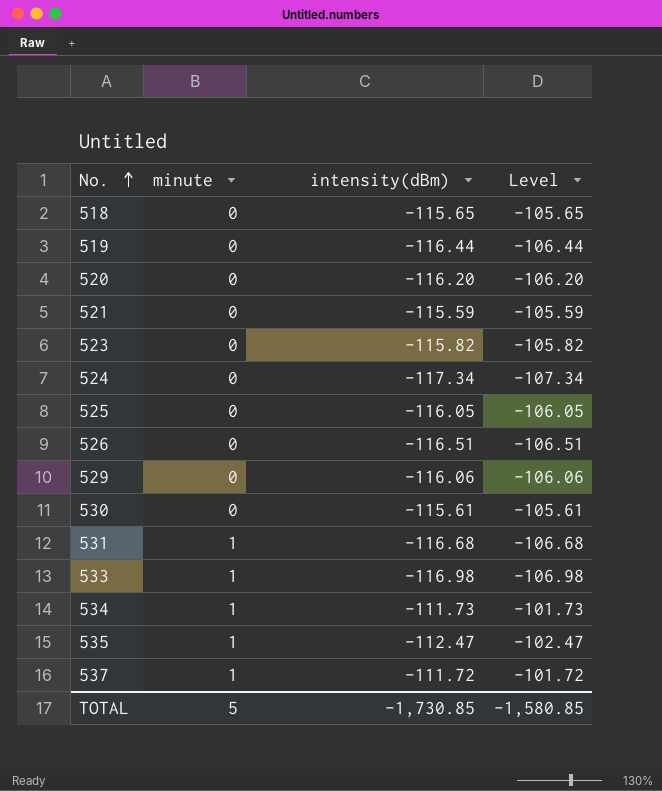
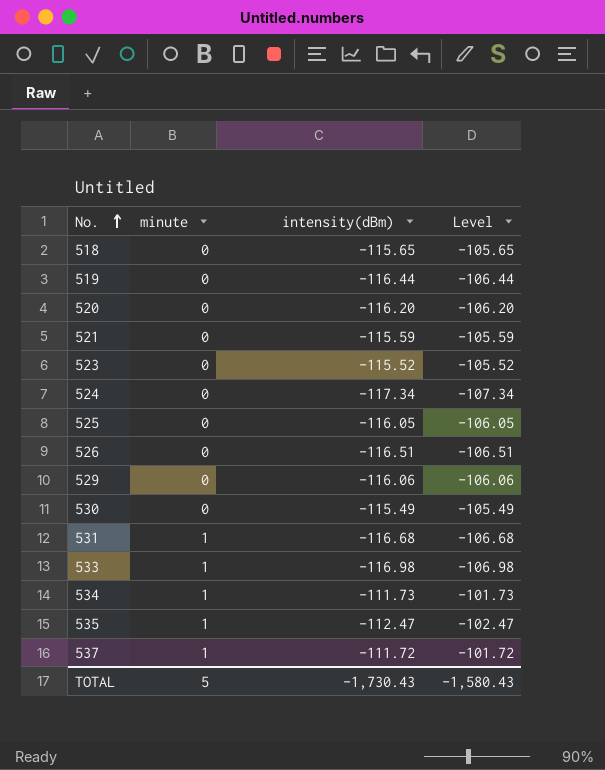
523 | intensity(dBm): -115.82 -> -115.52
523 | Level: -105.82 -> -105.52
530 | intensity(dBm): -115.61 -> -115.49
530 | Level: -105.61 -> -105.49
TOTAL | intensity(dBm): -1,730.85 -> -1,730.43
TOTAL | Level: -1,580.85 -> -1,580.43

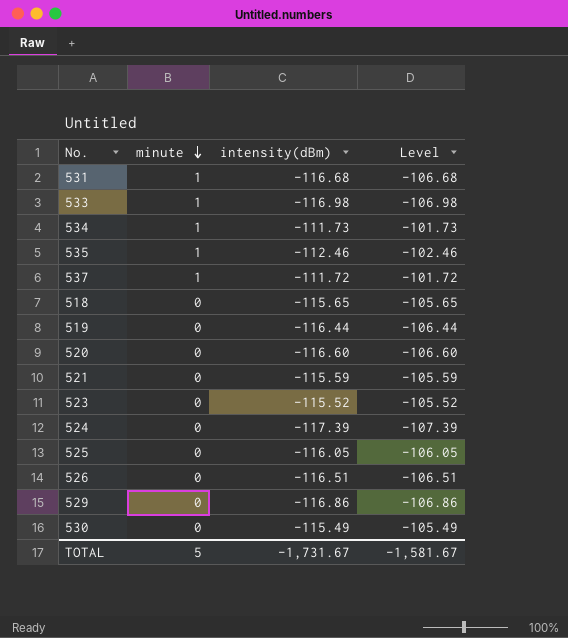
row order: No. ascending -> minute descending
535 | intensity(dBm): -112.47 -> -112.46
535 | Level: -102.47 -> -102.46
520 | intensity(dBm): -116.20 -> -116.60
520 | Level: -106.20 -> -106.60
524 | intensity(dBm): -117.34 -> -117.39
524 | Level: -107.34 -> -107.39
529 | intensity(dBm): -116.06 -> -116.86
529 | Level: -106.06 -> -106.86
TOTAL | intensity(dBm): -1,730.43 -> -1,731.67
TOTAL | Level: -1,580.43 -> -1,581.67

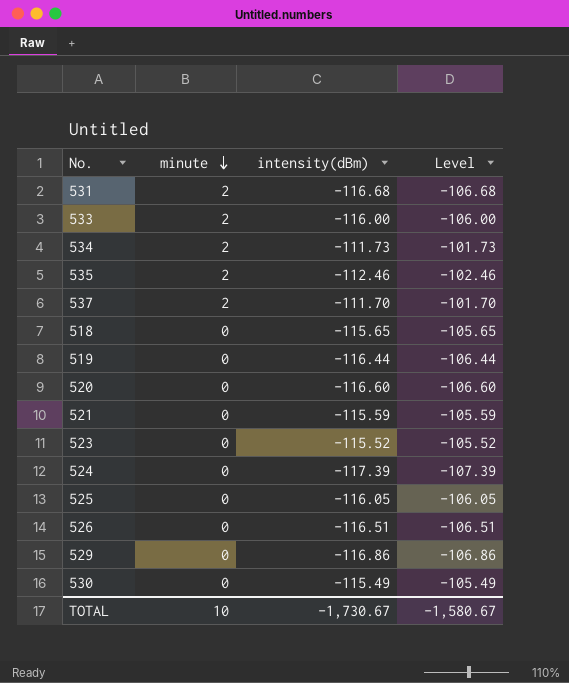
531 | minute: 1 -> 2
533 | minute: 1 -> 2
533 | intensity(dBm): -116.98 -> -116.00
533 | Level: -106.98 -> -106.00
534 | minute: 1 -> 2
535 | minute: 1 -> 2
537 | minute: 1 -> 2
537 | intensity(dBm): -111.72 -> -111.70
537 | Level: -101.72 -> -101.70
TOTAL | minute: 5 -> 10
TOTAL | intensity(dBm): -1,731.67 -> -1,730.67
TOTAL | Level: -1,581.67 -> -1,580.67

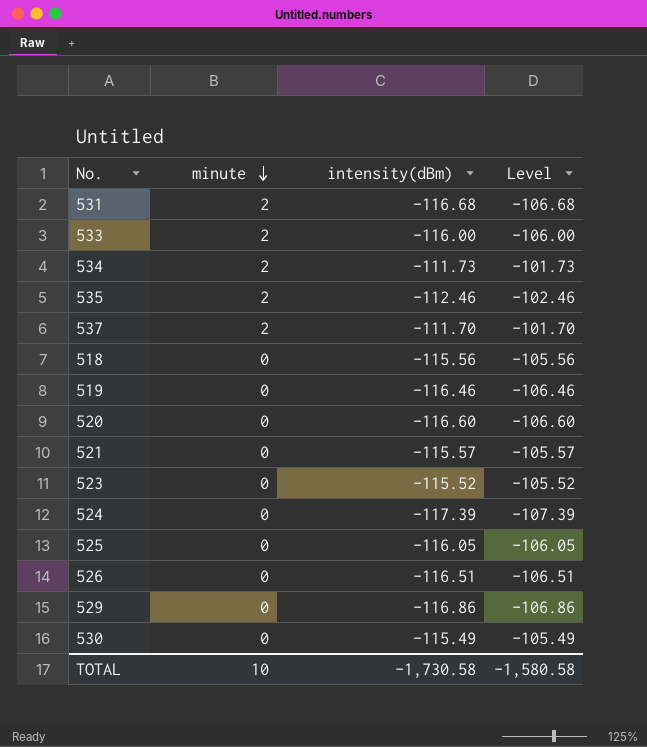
518 | intensity(dBm): -115.65 -> -115.56
518 | Level: -105.65 -> -105.56
519 | intensity(dBm): -116.44 -> -116.46
519 | Level: -106.44 -> -106.46
521 | intensity(dBm): -115.59 -> -115.57
521 | Level: -105.59 -> -105.57
TOTAL | intensity(dBm): -1,730.67 -> -1,730.58
TOTAL | Level: -1,580.67 -> -1,580.58

